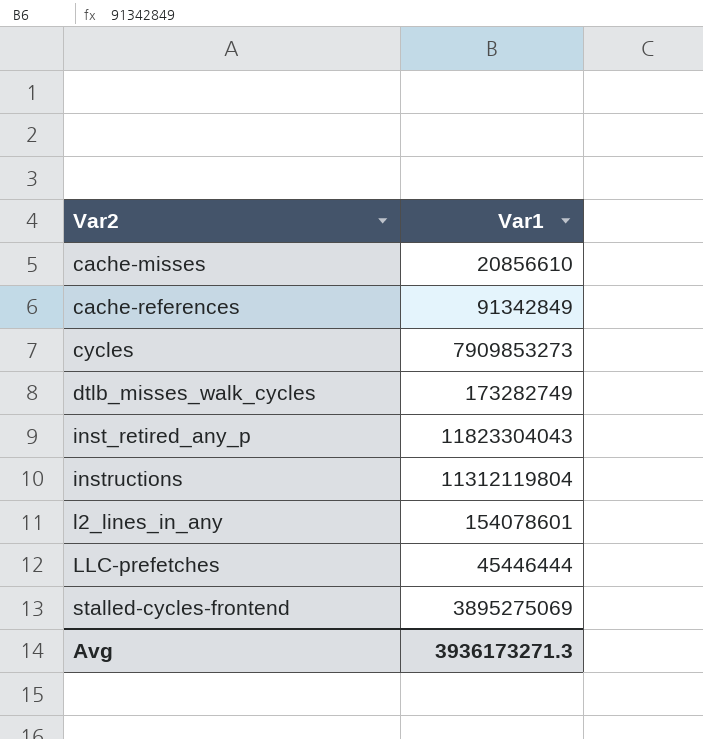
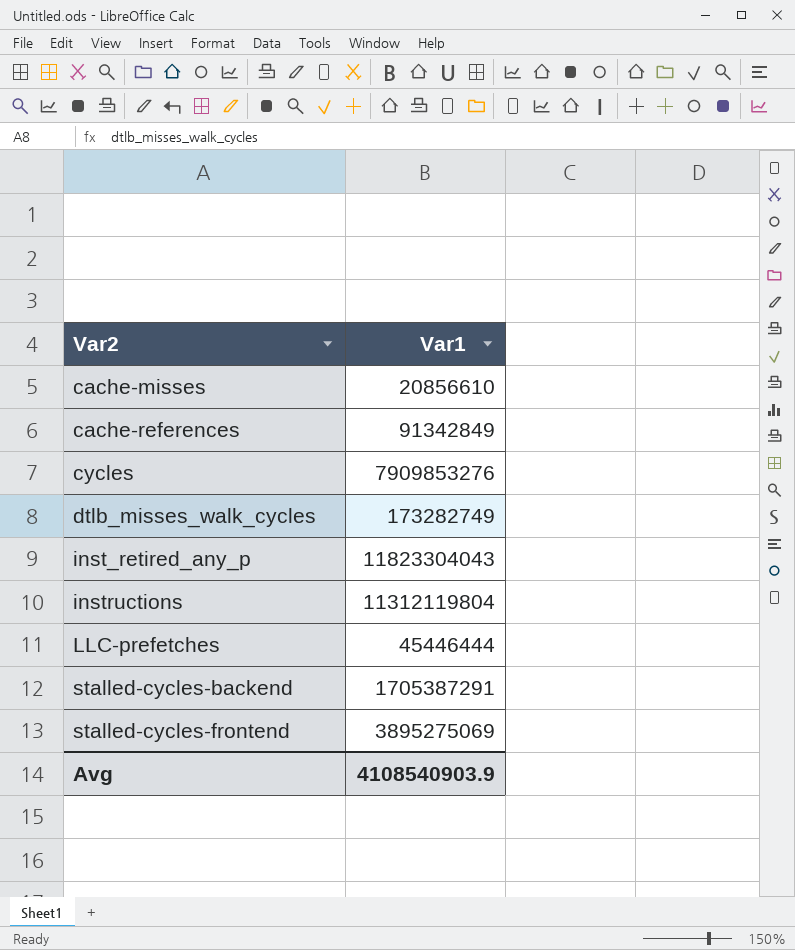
row l2_lines_in_any: 154078601 -> none
cycles | Var1: 7909853273 -> 7909853276
row stalled-cycles-backend: none -> 1705387291
Avg | Var1: 3936173271.3 -> 4108540903.9

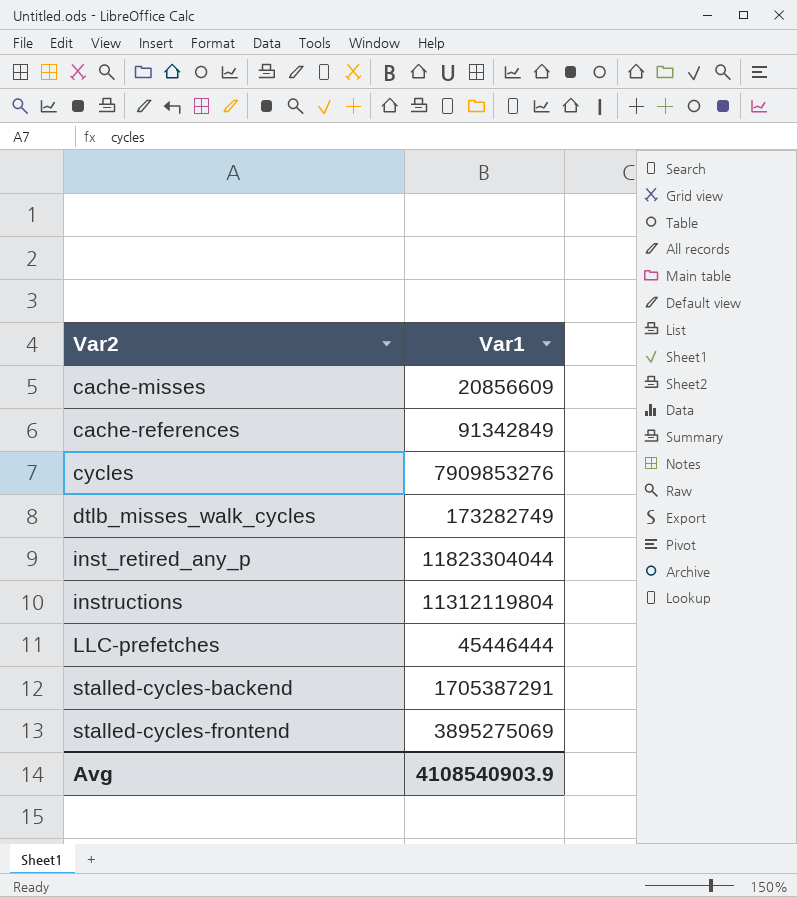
cache-misses | Var1: 20856610 -> 20856609
inst_retired_any_p | Var1: 11823304043 -> 11823304044

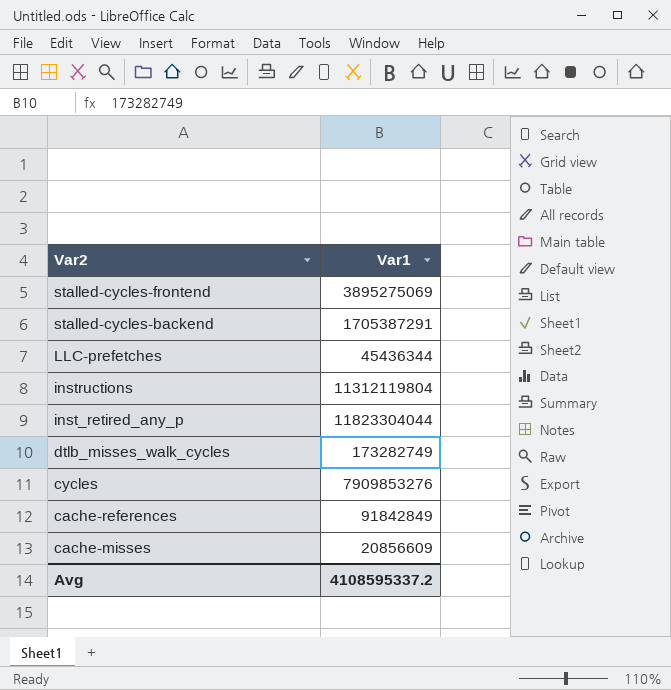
row order: Var2 ascending -> Var2 descending
LLC-prefetches | Var1: 45446444 -> 45436344
cache-references | Var1: 91342849 -> 91842849
Avg | Var1: 4108540903.9 -> 4108595337.2

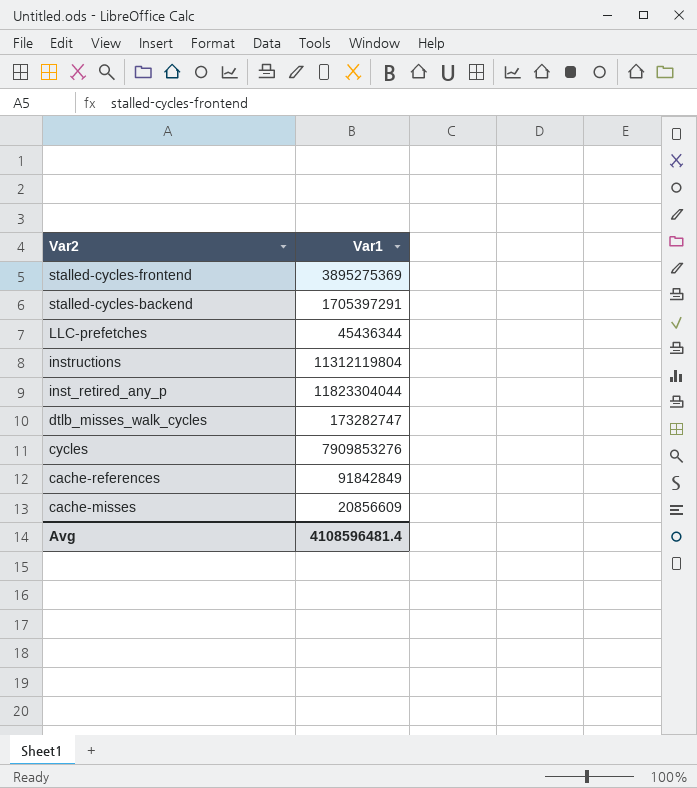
stalled-cycles-frontend | Var1: 3895275069 -> 3895275369
stalled-cycles-backend | Var1: 1705387291 -> 1705397291
dtlb_misses_walk_cycles | Var1: 173282749 -> 173282747
Avg | Var1: 4108595337.2 -> 4108596481.4

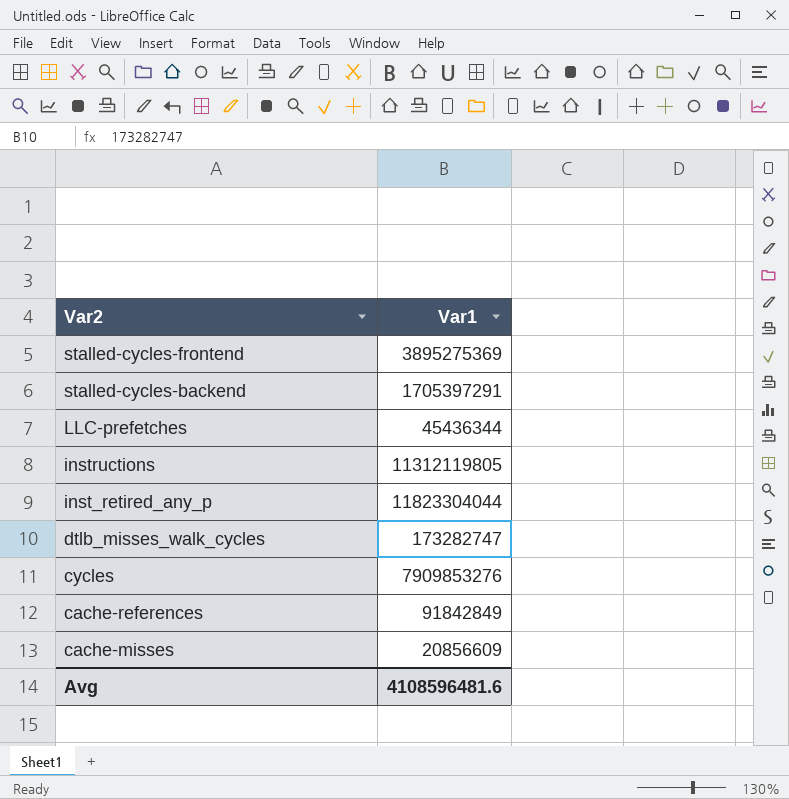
instructions | Var1: 11312119804 -> 11312119805
Avg | Var1: 4108596481.4 -> 4108596481.6

